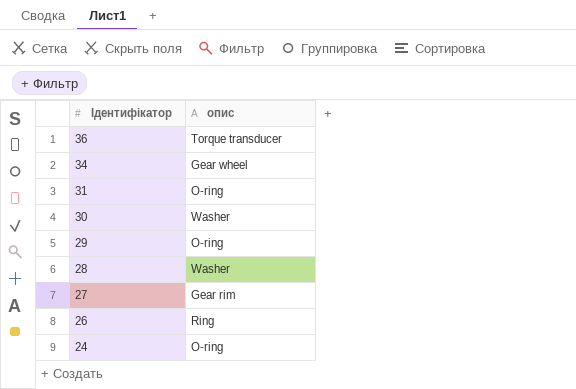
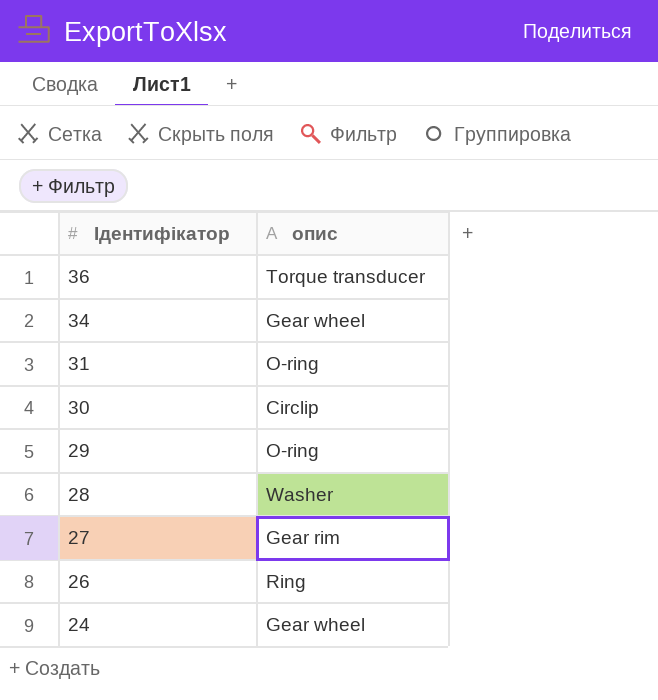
30 | опис: Washer -> Circlip
24 | опис: O-ring -> Gear wheel

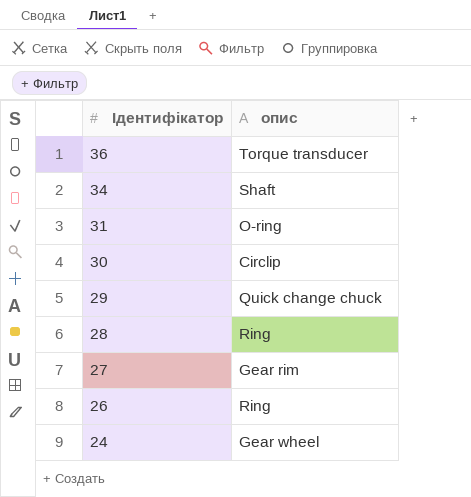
34 | опис: Gear wheel -> Shaft
29 | опис: O-ring -> Quick change chuck
28 | опис: Washer -> Ring

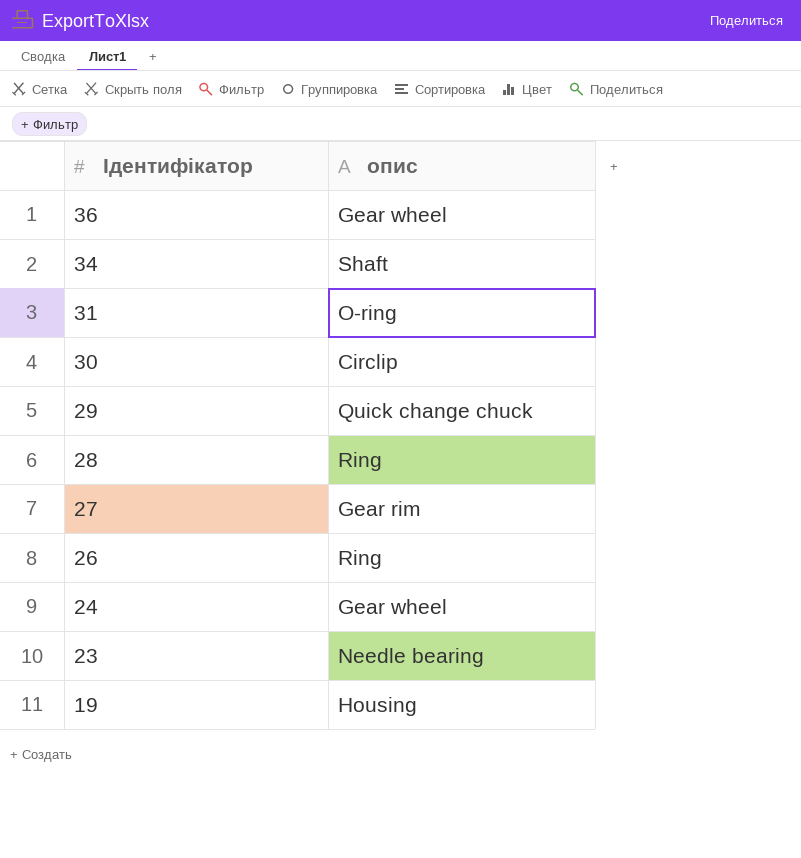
36 | опис: Torque transducer -> Gear wheel
row 23: none -> Needle bearing
row 19: none -> Housing

